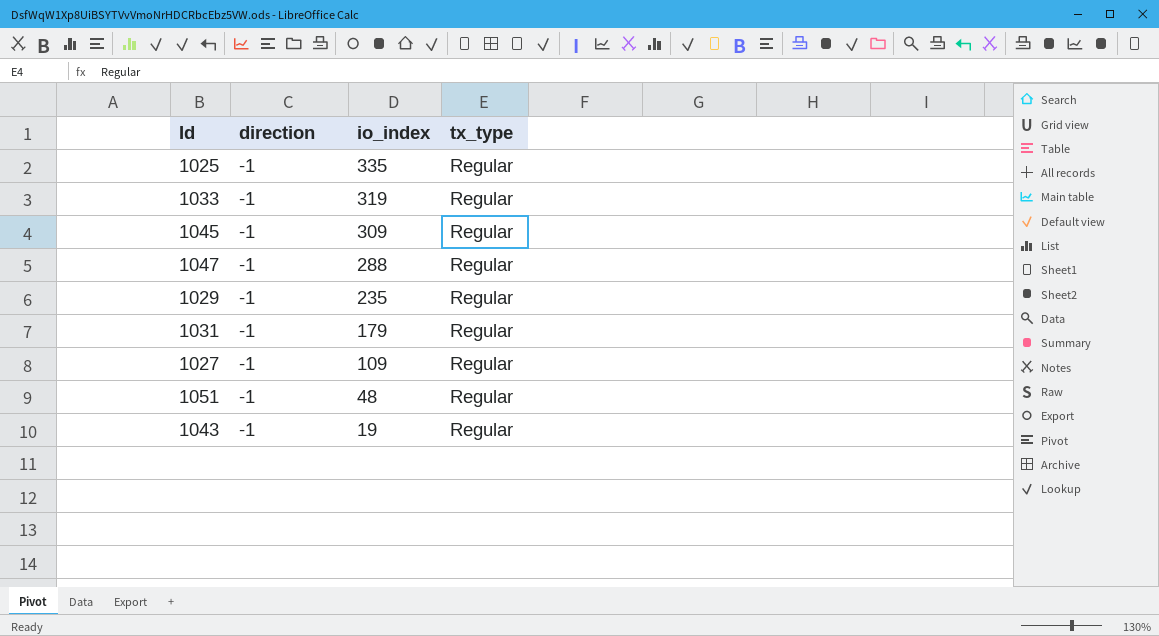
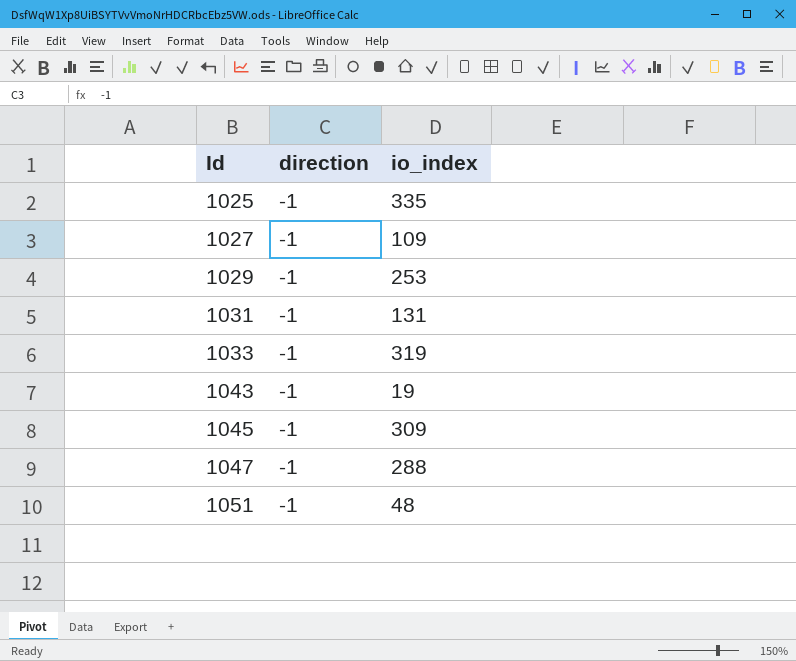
row order: io_index descending -> Id ascending
column tx_type | position: 4 -> none
1029 | io_index: 235 -> 253
1031 | io_index: 179 -> 131

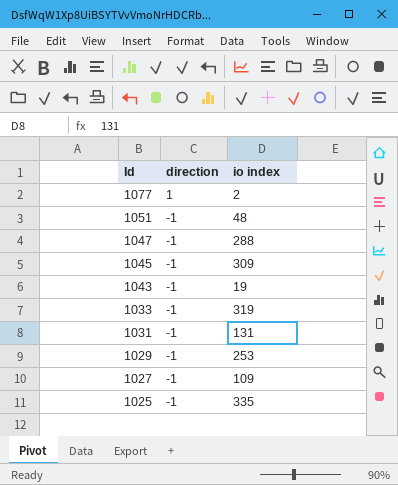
row order: Id ascending -> Id descending
column name: io_index -> io index
row 1077: none -> 1 | 2

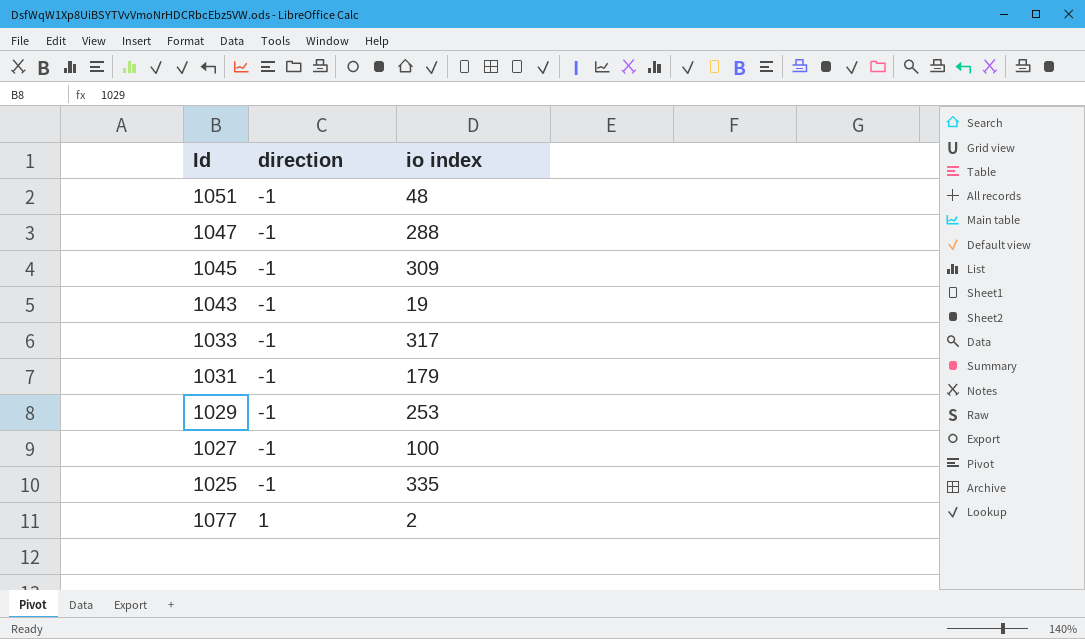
row order: Id descending -> direction ascending
1033 | io index: 319 -> 317
1031 | io index: 131 -> 179
1027 | io index: 109 -> 100

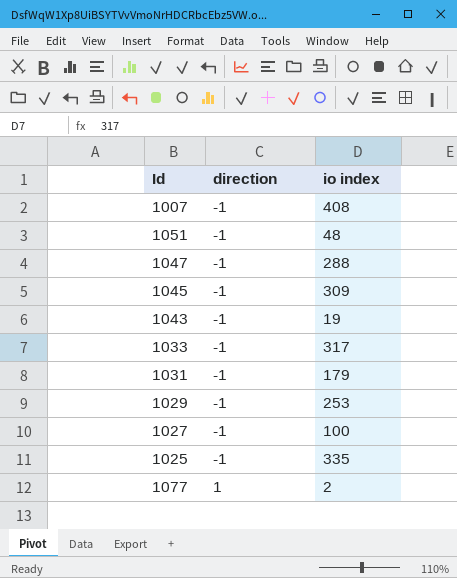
row 1007: none -> -1 | 408

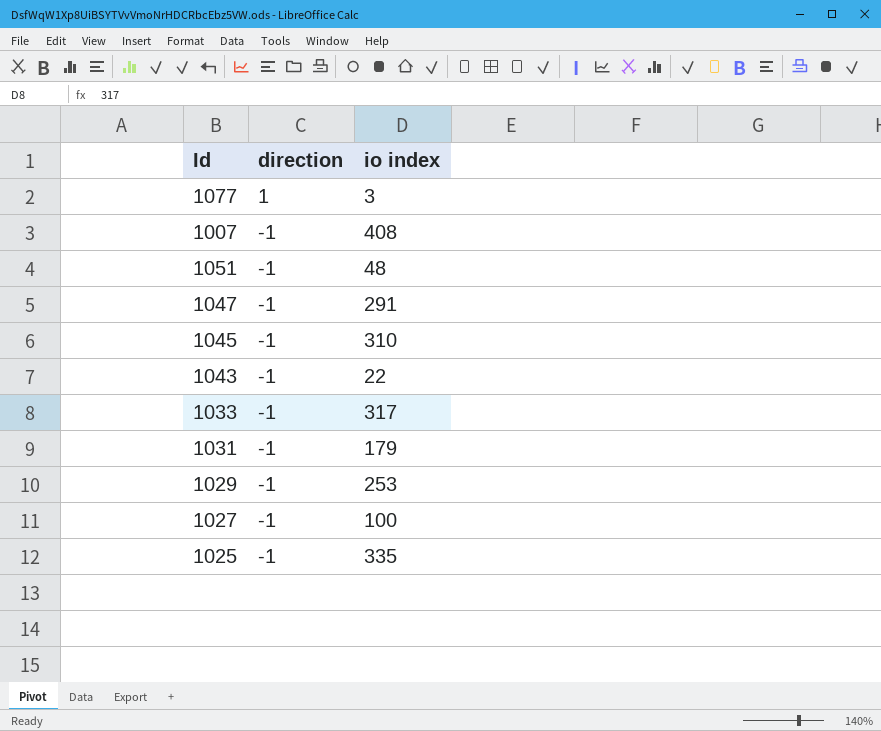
row order: direction ascending -> direction descending
1077 | io index: 2 -> 3
1047 | io index: 288 -> 291
1045 | io index: 309 -> 310
1043 | io index: 19 -> 22

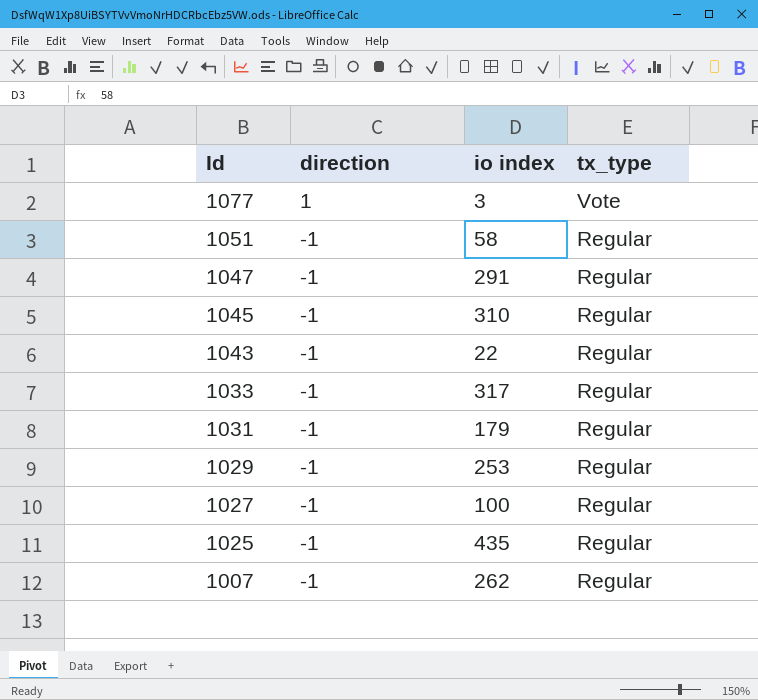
row order: direction descending -> Id descending
column tx_type | position: none -> 4
1051 | io index: 48 -> 58
1025 | io index: 335 -> 435
1007 | io index: 408 -> 262

